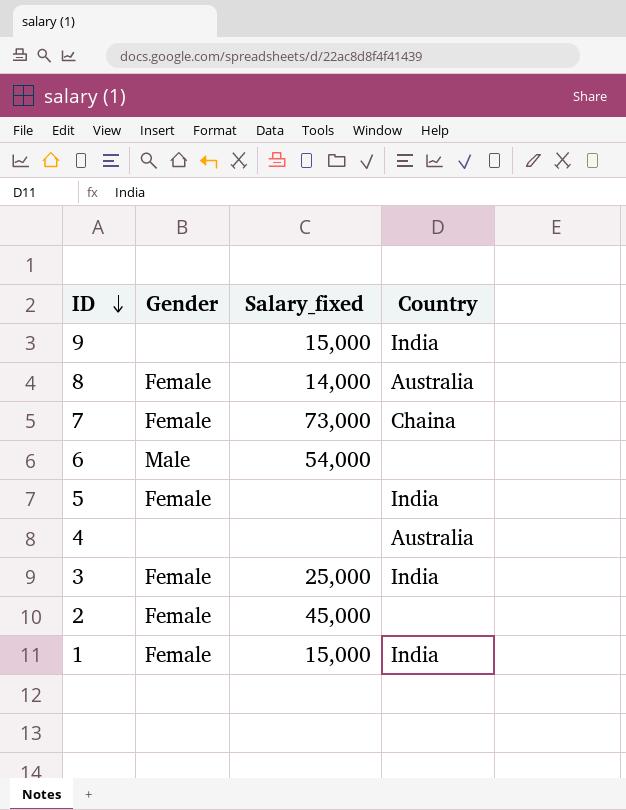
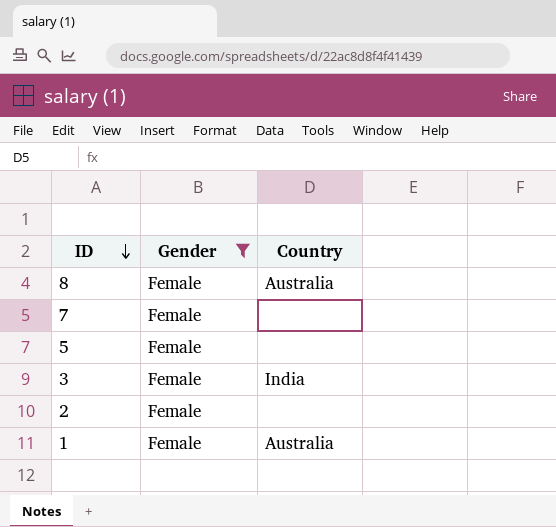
filter: none -> Gender = Female
column Salary_fixed | position: 3 -> none
7 | Country: Chaina -> none
5 | Country: India -> none
1 | Country: India -> Australia

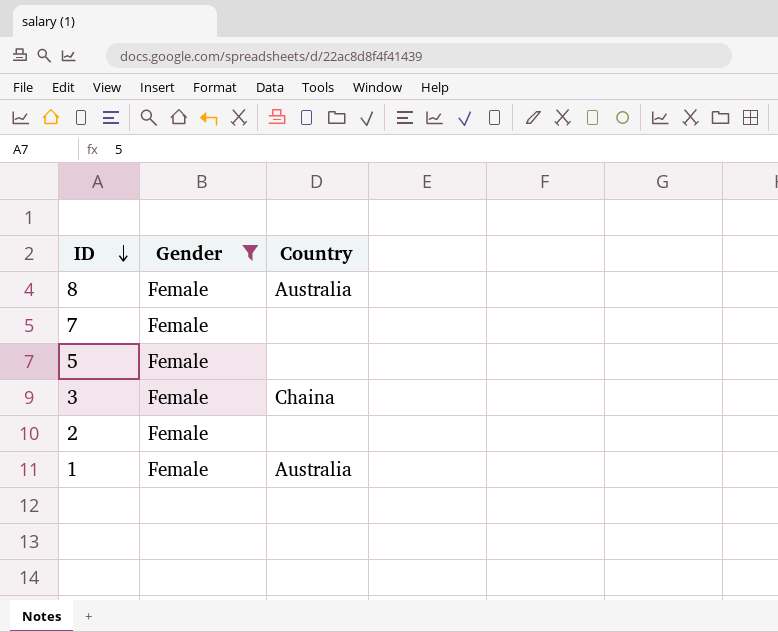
3 | Country: India -> Chaina

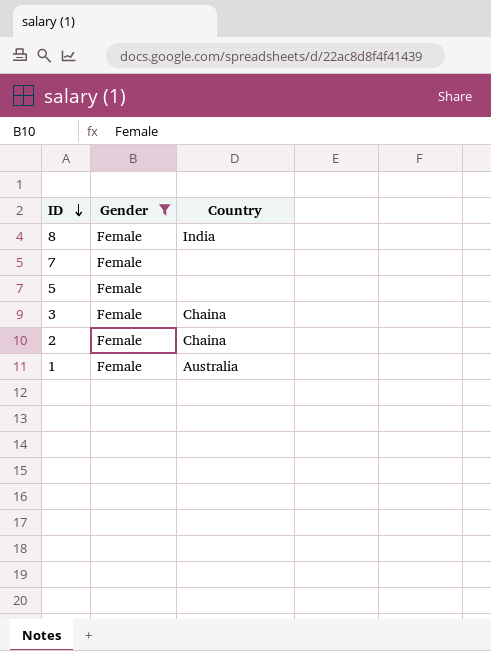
8 | Country: Australia -> India
2 | Country: none -> Chaina

